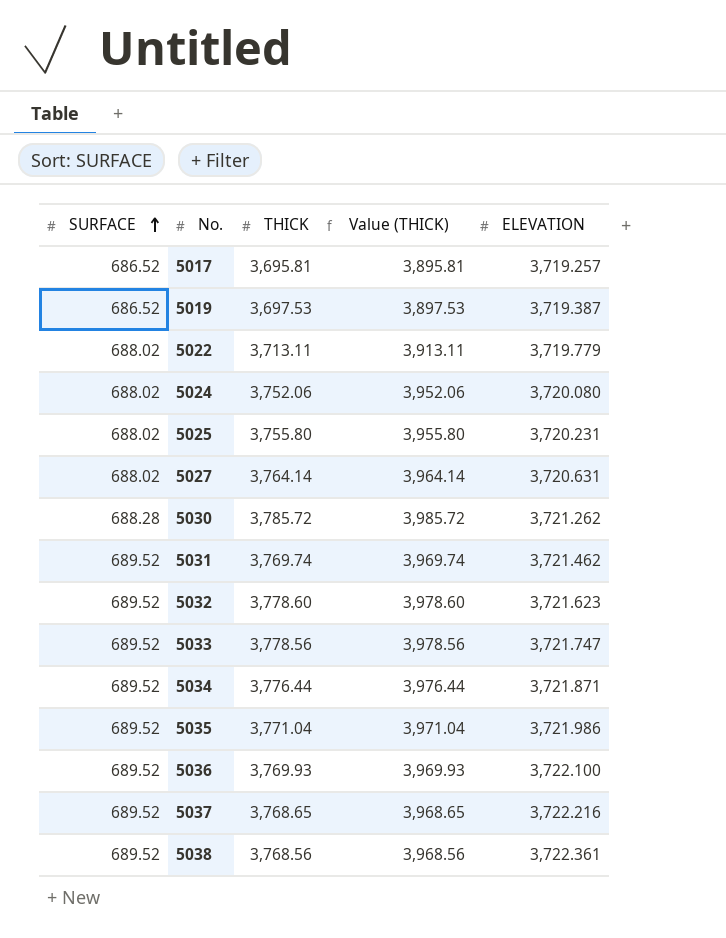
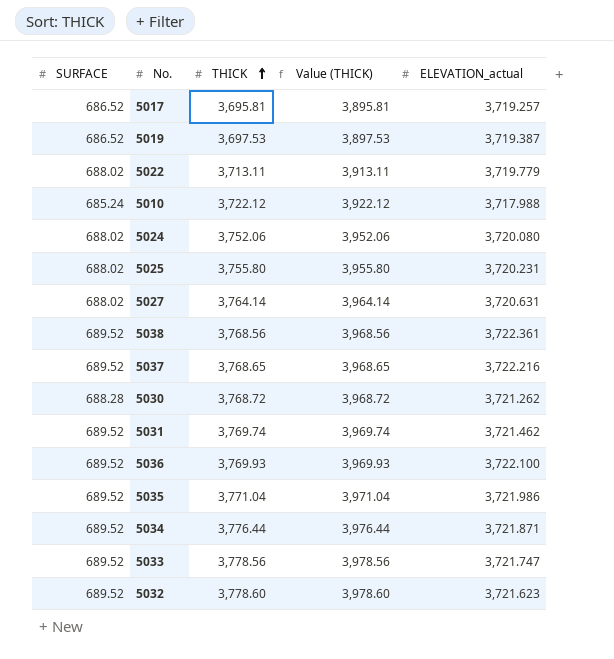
row order: SURFACE ascending -> THICK ascending
column name: ELEVATION -> ELEVATION_actual
row 5010: none -> 685.24 | 3,722.12 | 3,922.12 | 3,717.988
5030 | THICK: 3,785.72 -> 3,768.72
5030 | Value (THICK): 3,985.72 -> 3,968.72

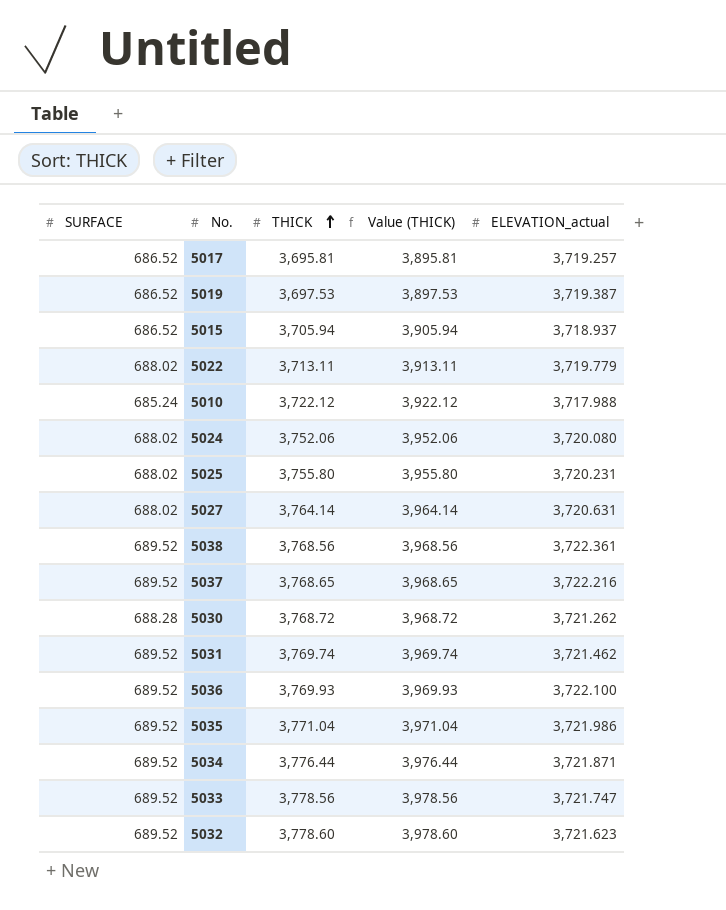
row 5015: none -> 686.52 | 3,705.94 | 3,905.94 | 3,718.937

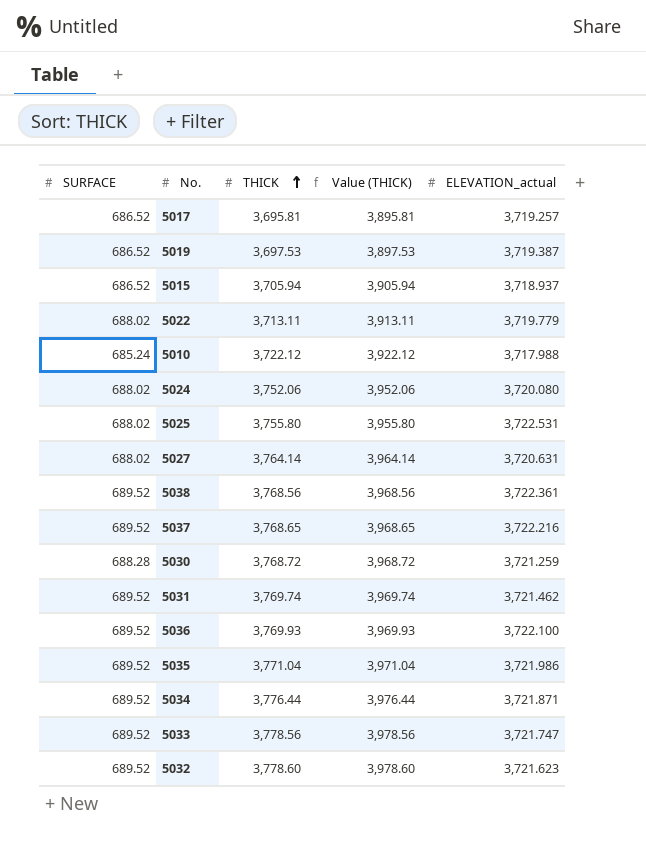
5025 | ELEVATION_actual: 3,720.231 -> 3,722.531
5030 | ELEVATION_actual: 3,721.262 -> 3,721.259

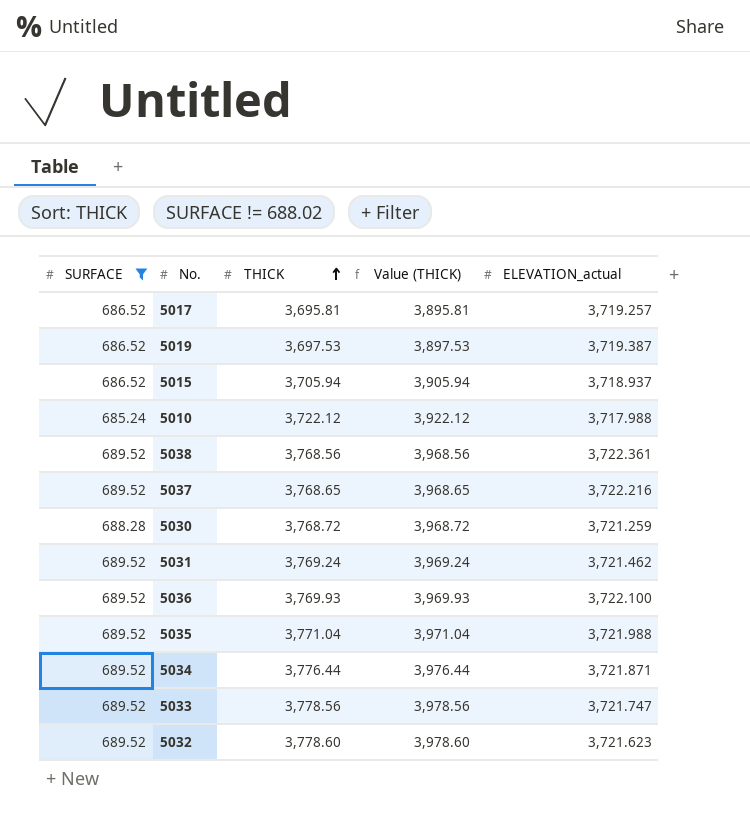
filter: none -> SURFACE != 688.02
5031 | THICK: 3,769.74 -> 3,769.24
5031 | Value (THICK): 3,969.74 -> 3,969.24
5035 | ELEVATION_actual: 3,721.986 -> 3,721.988

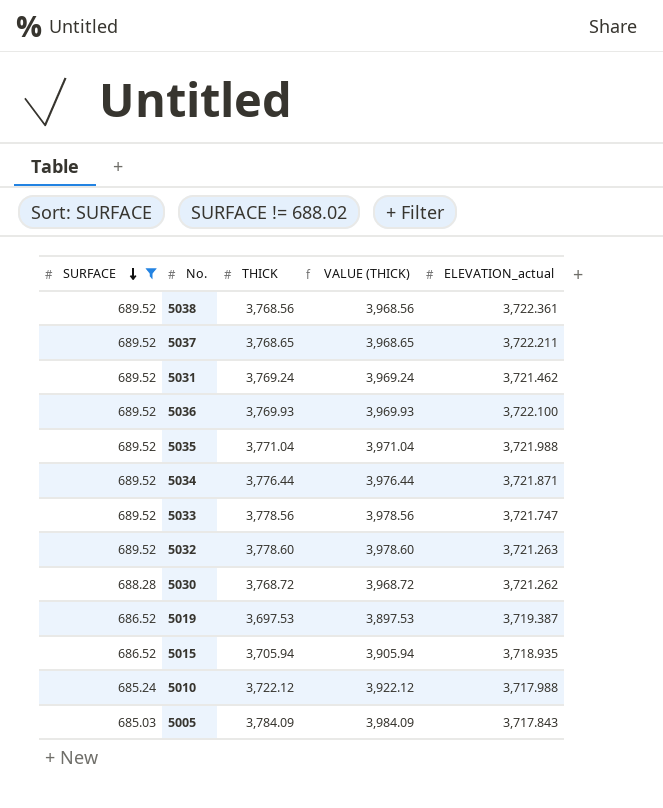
row order: THICK ascending -> SURFACE descending
column name: Value (THICK) -> VALUE (THICK)
row 5017: 686.52 | 3,695.81 | 3,895.81 | 3,719.257 -> none
5037 | ELEVATION_actual: 3,722.216 -> 3,722.211
5032 | ELEVATION_actual: 3,721.623 -> 3,721.263
5030 | ELEVATION_actual: 3,721.259 -> 3,721.262
5015 | ELEVATION_actual: 3,718.937 -> 3,718.935
row 5005: none -> 685.03 | 3,784.09 | 3,984.09 | 3,717.843

